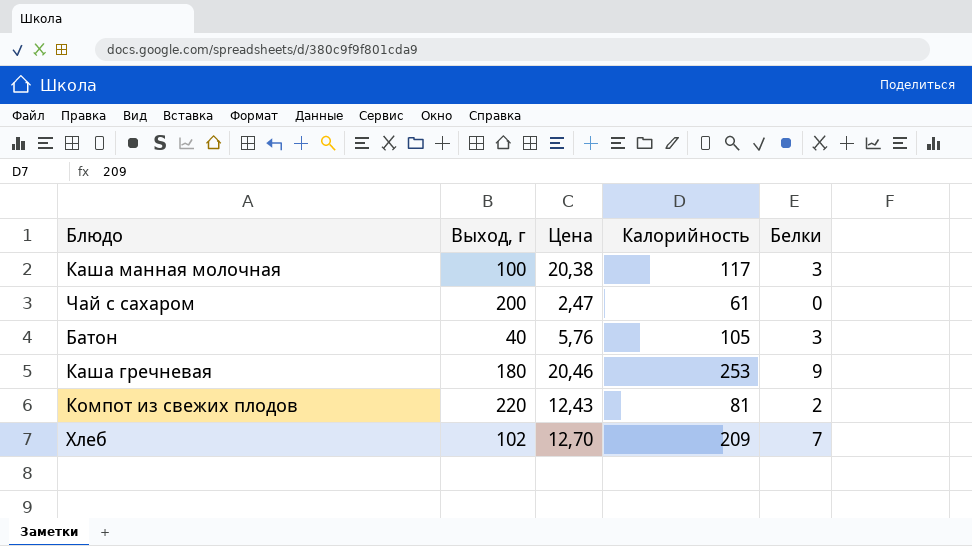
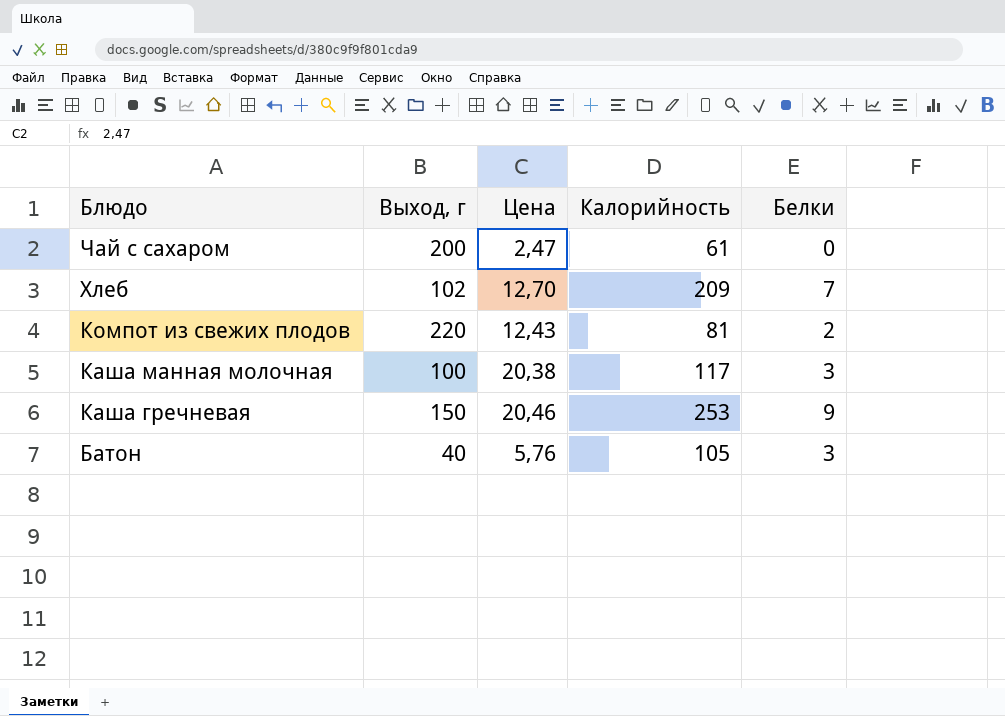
row order: none -> Блюдо descending
Каша гречневая | Выход, г: 180 -> 150

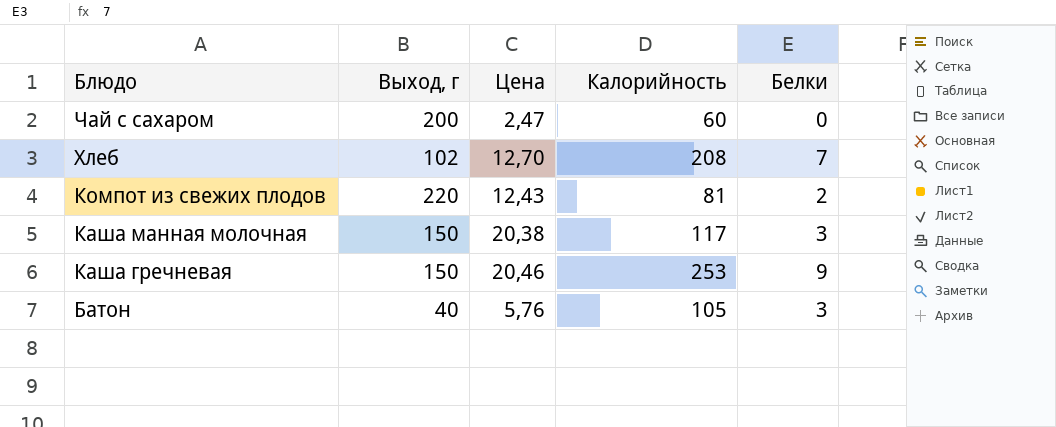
Чай с сахаром | Калорийность: 61 -> 60
Хлеб | Калорийность: 209 -> 208
Каша манная молочная | Выход, г: 100 -> 150

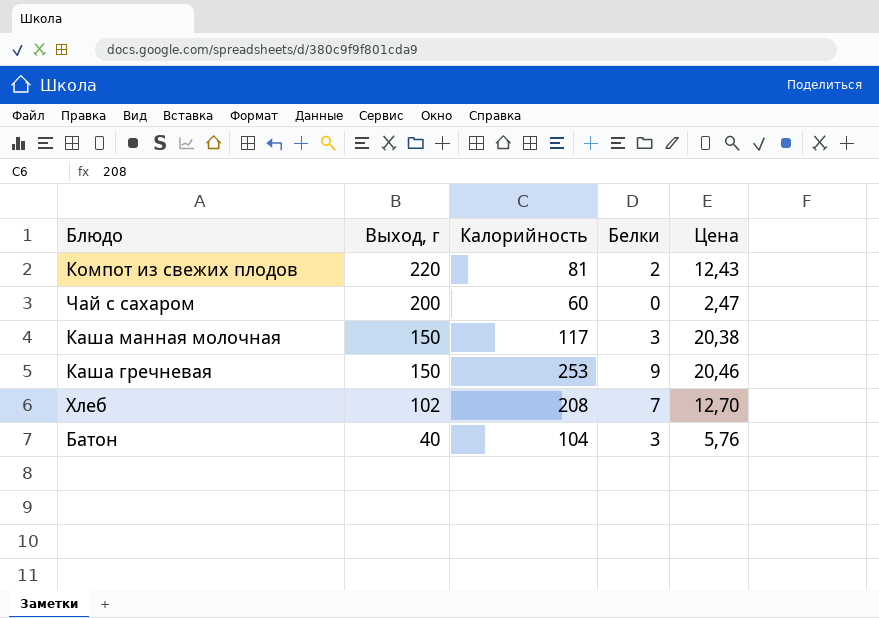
row order: Блюдо descending -> Выход, г descending
column Цена | position: 3 -> 5
Батон | Калорийность: 105 -> 104

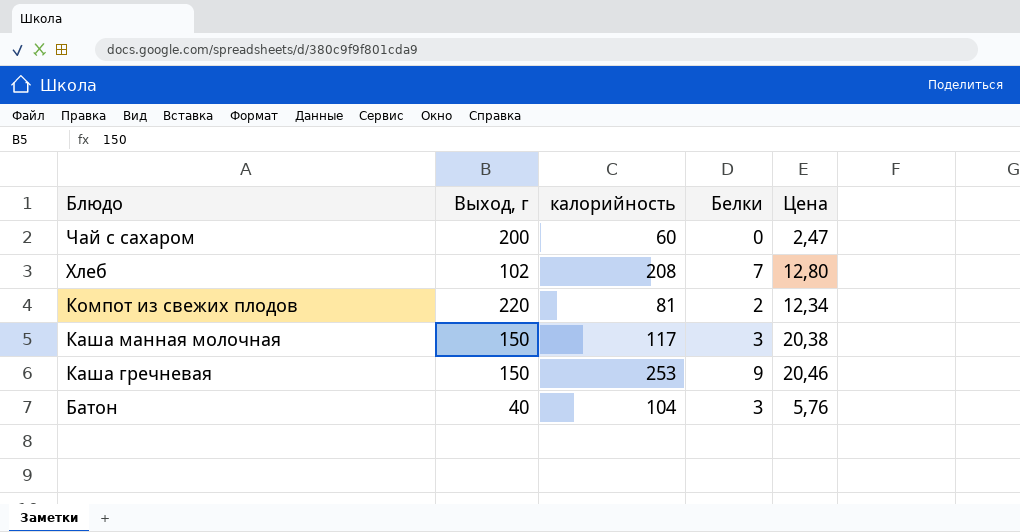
row order: Выход, г descending -> Блюдо descending
column name: Калорийность -> калорийность
Хлеб | Цена: 12,70 -> 12,80
Компот из свежих плодов | Цена: 12,43 -> 12,34

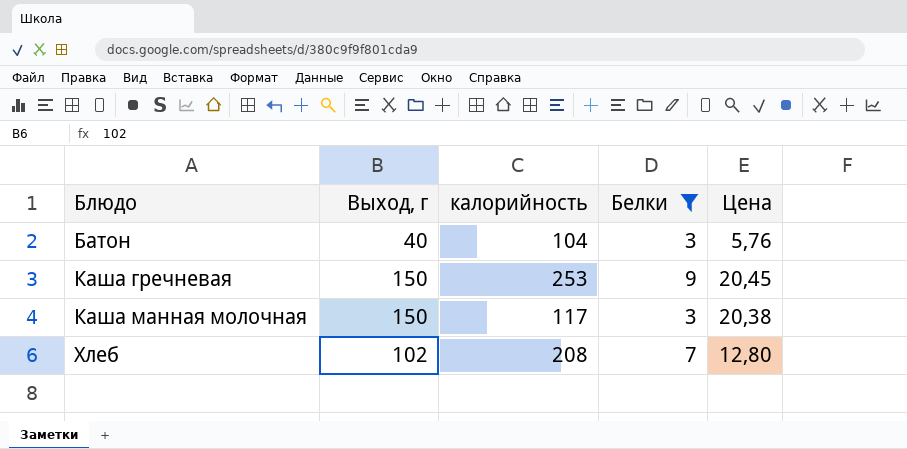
filter: none -> Белки >= 3
row order: Блюдо descending -> Блюдо ascending
Каша гречневая | Цена: 20,46 -> 20,45

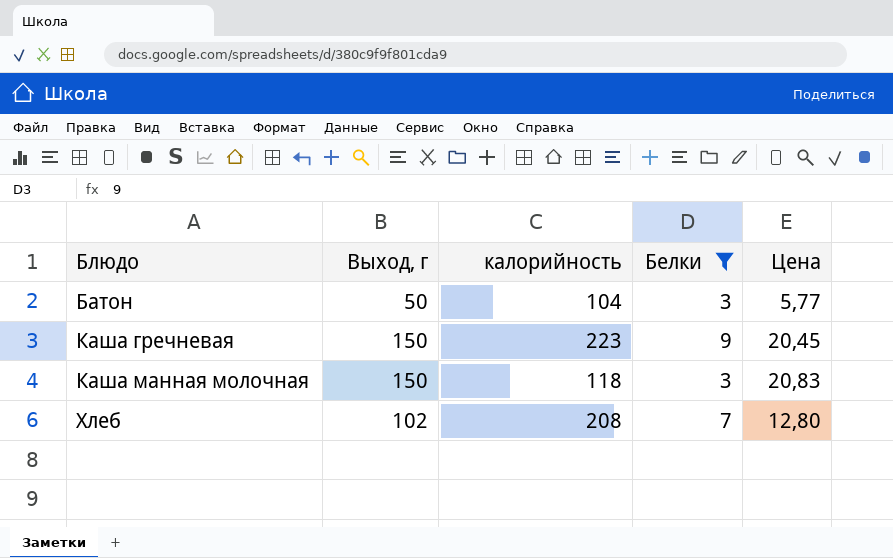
Батон | Выход, г: 40 -> 50
Батон | Цена: 5,76 -> 5,77
Каша гречневая | калорийность: 253 -> 223
Каша манная молочная | калорийность: 117 -> 118
Каша манная молочная | Цена: 20,38 -> 20,83

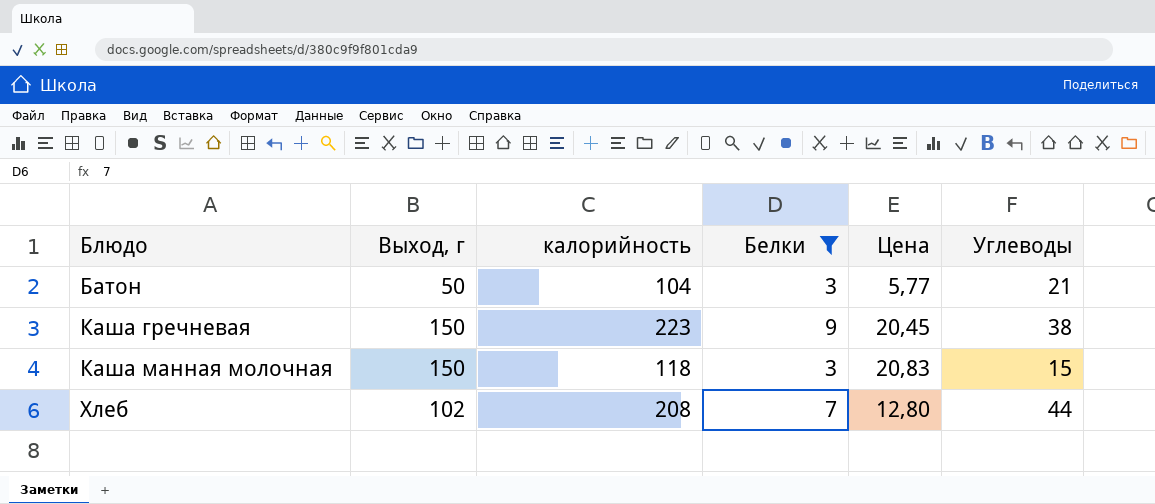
column Углеводы | position: none -> 6

